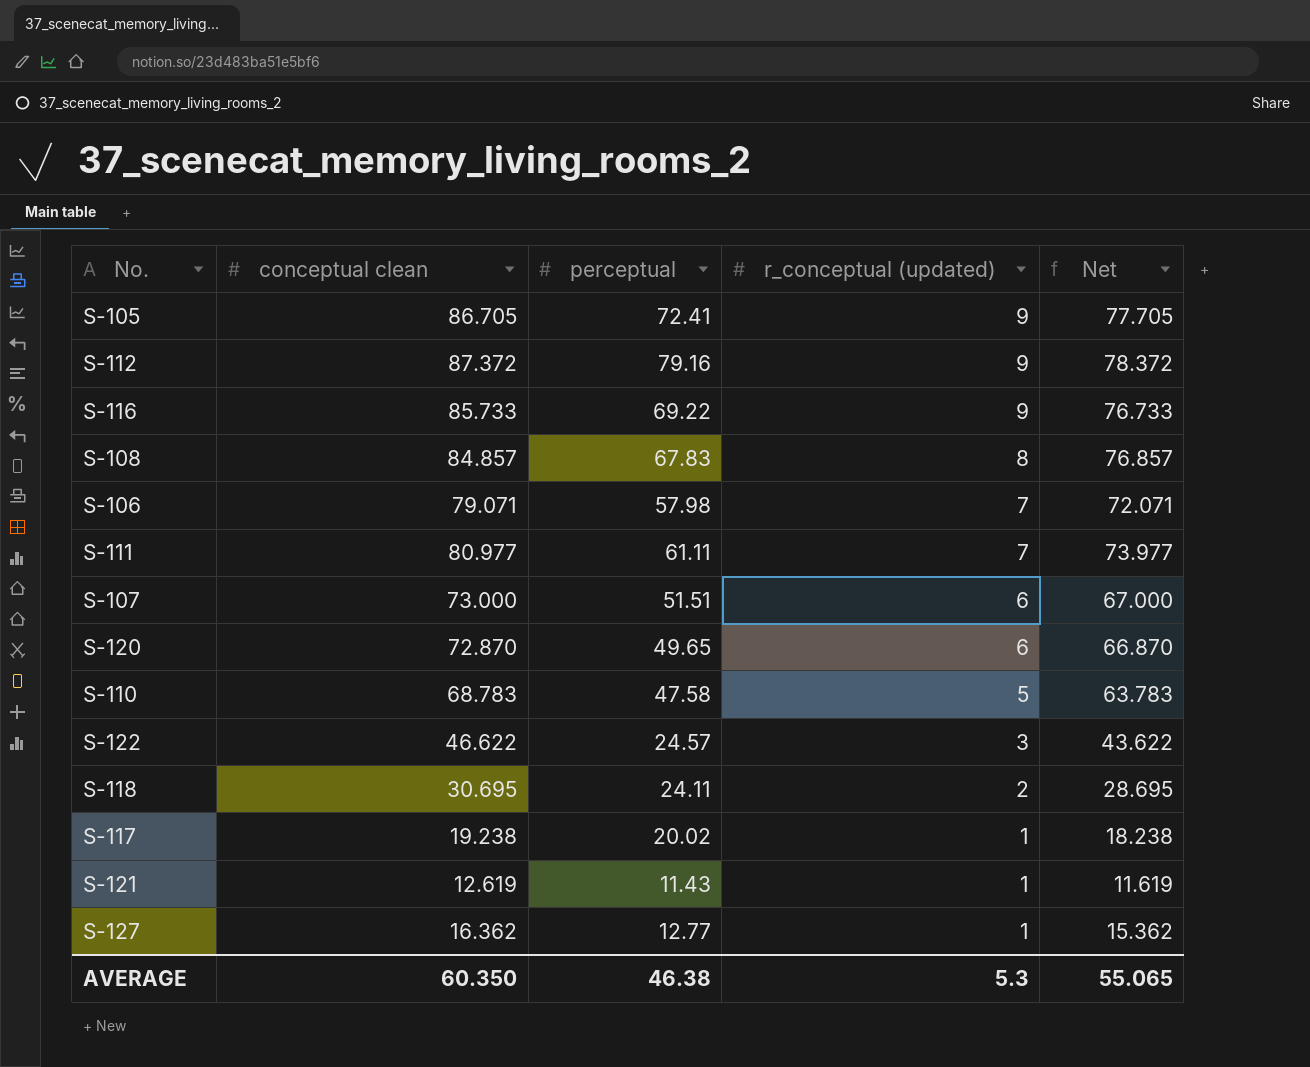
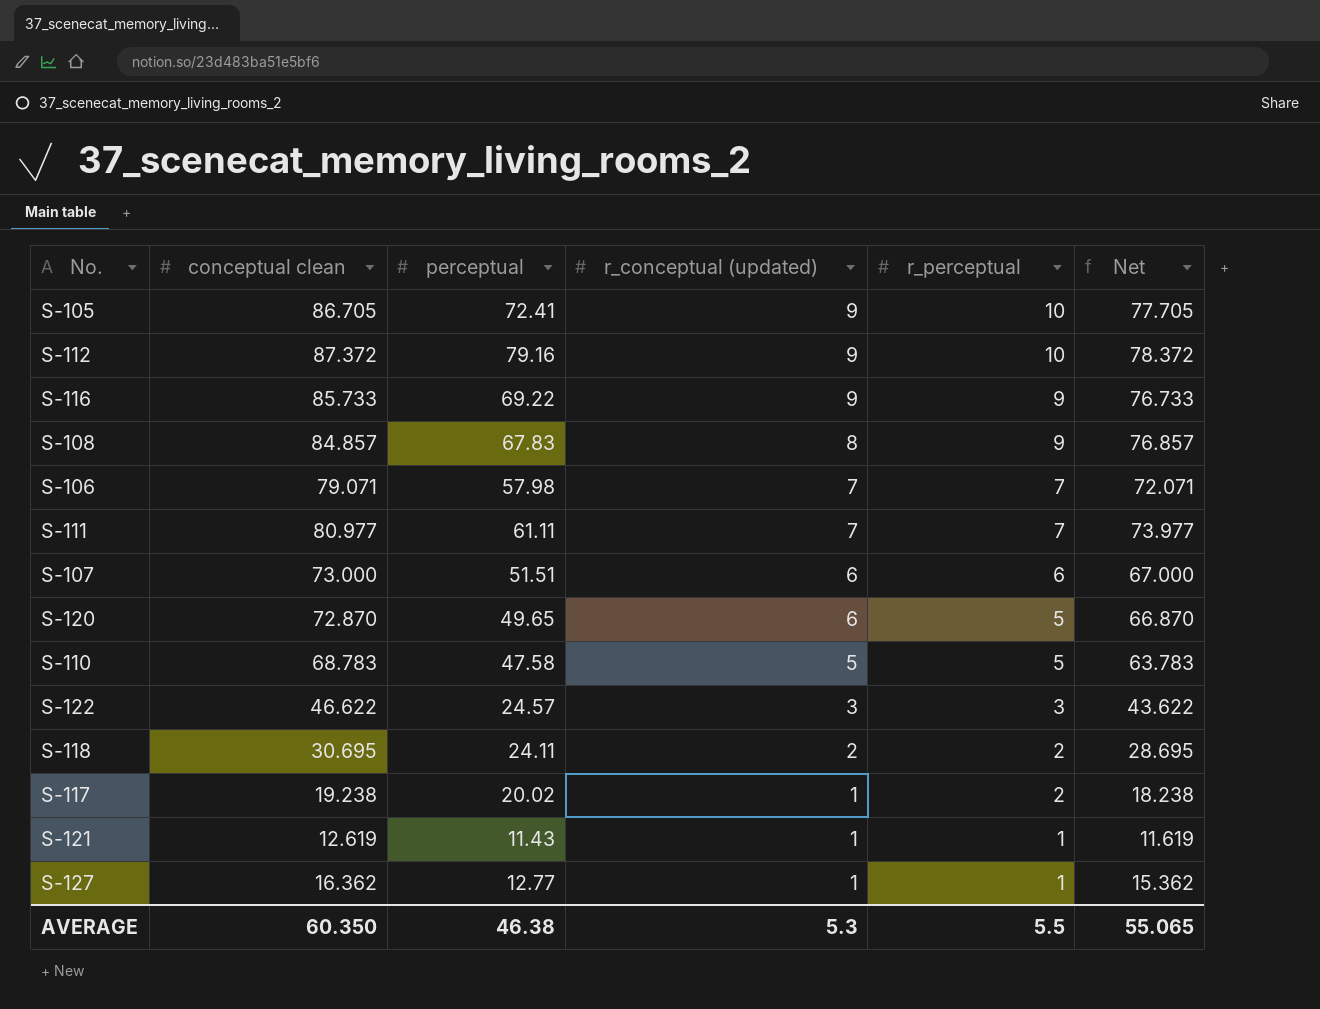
column r_perceptual | position: none -> 5

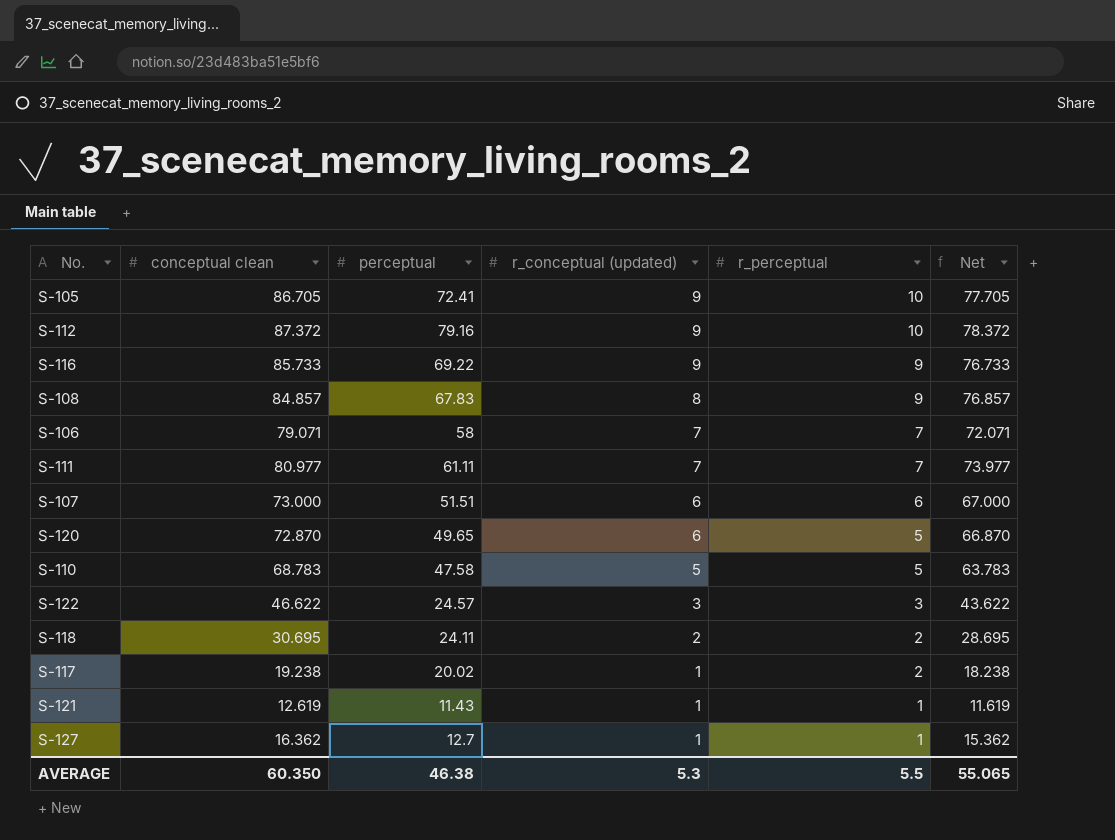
S-106 | perceptual: 57.98 -> 58
S-127 | perceptual: 12.77 -> 12.7

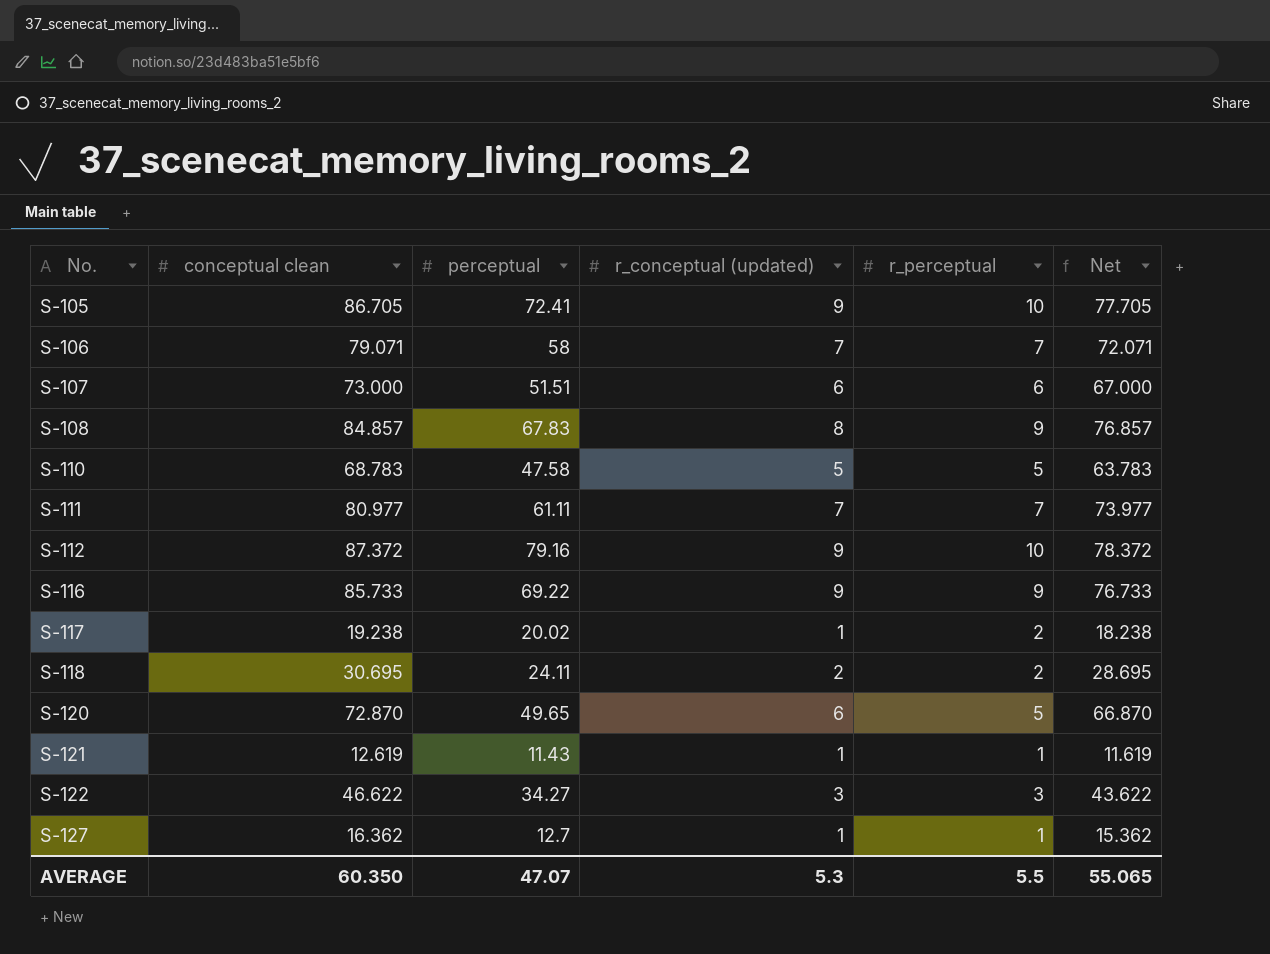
row order: r_conceptual (updated) descending -> No. ascending
S-122 | perceptual: 24.57 -> 34.27
AVERAGE | perceptual: 46.38 -> 47.07

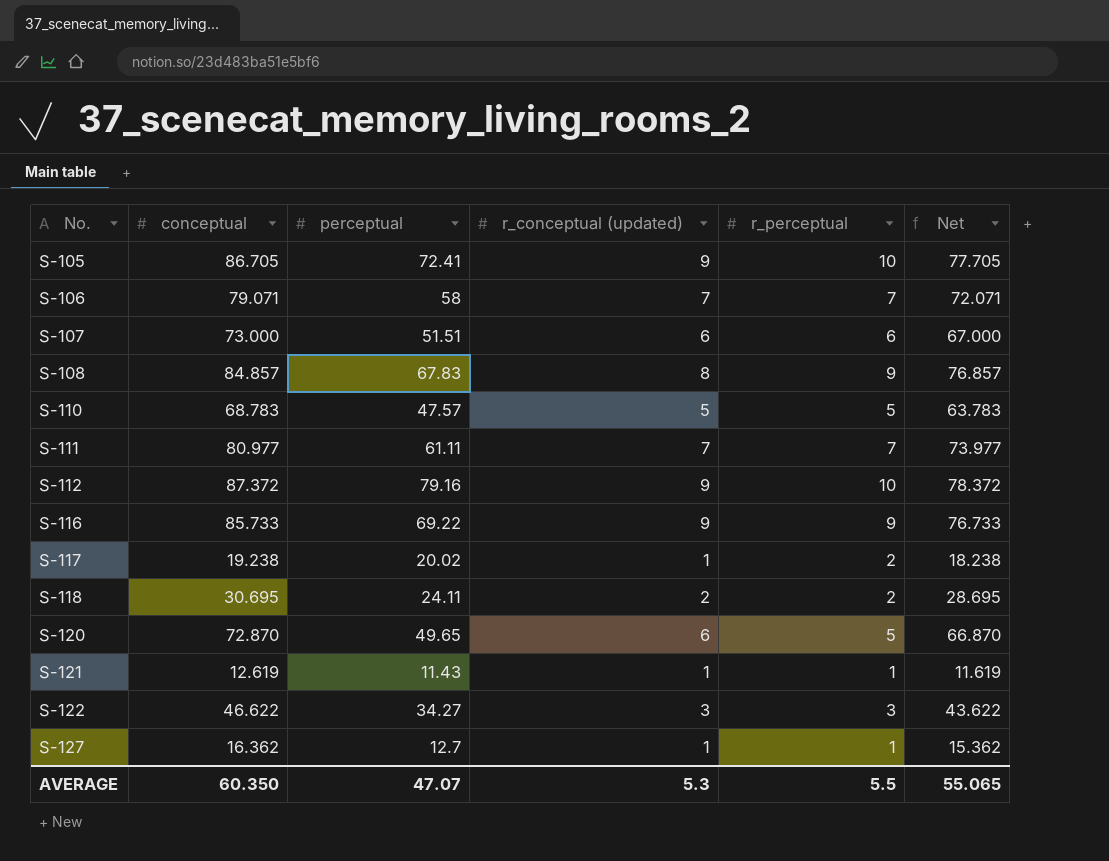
column name: conceptual clean -> conceptual
S-110 | perceptual: 47.58 -> 47.57

